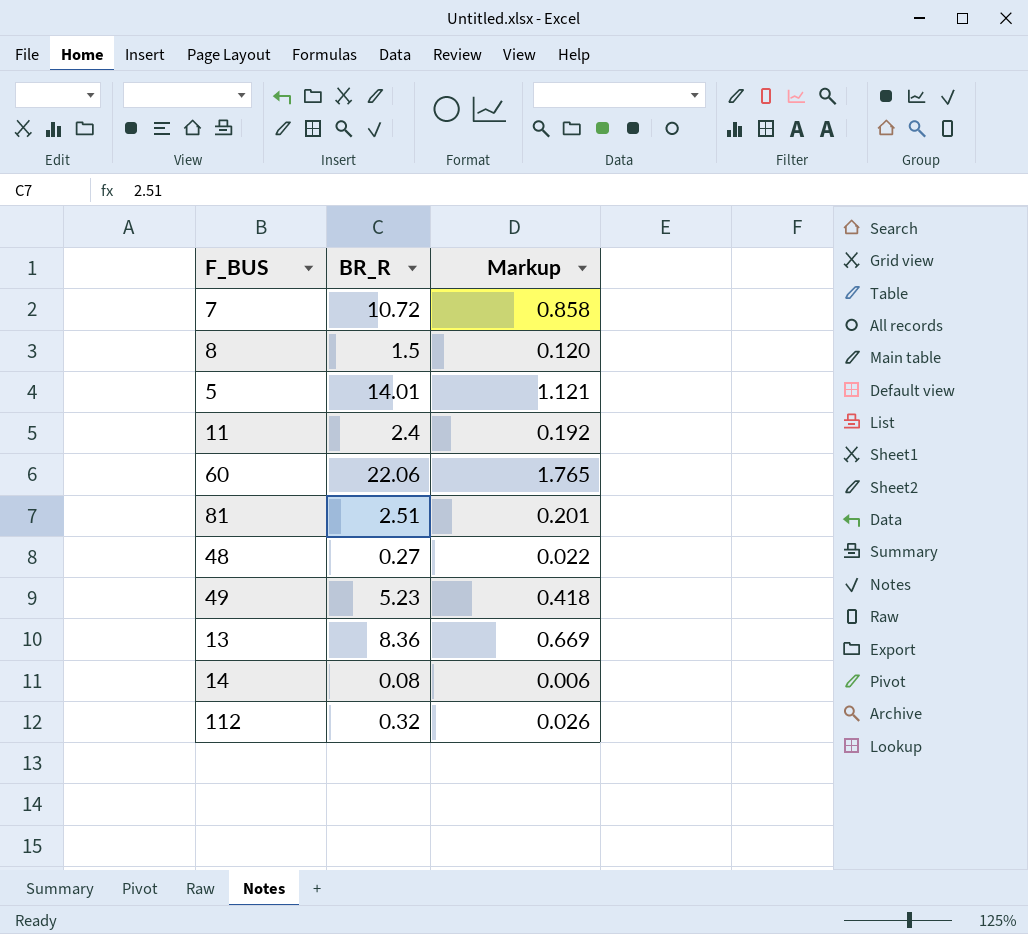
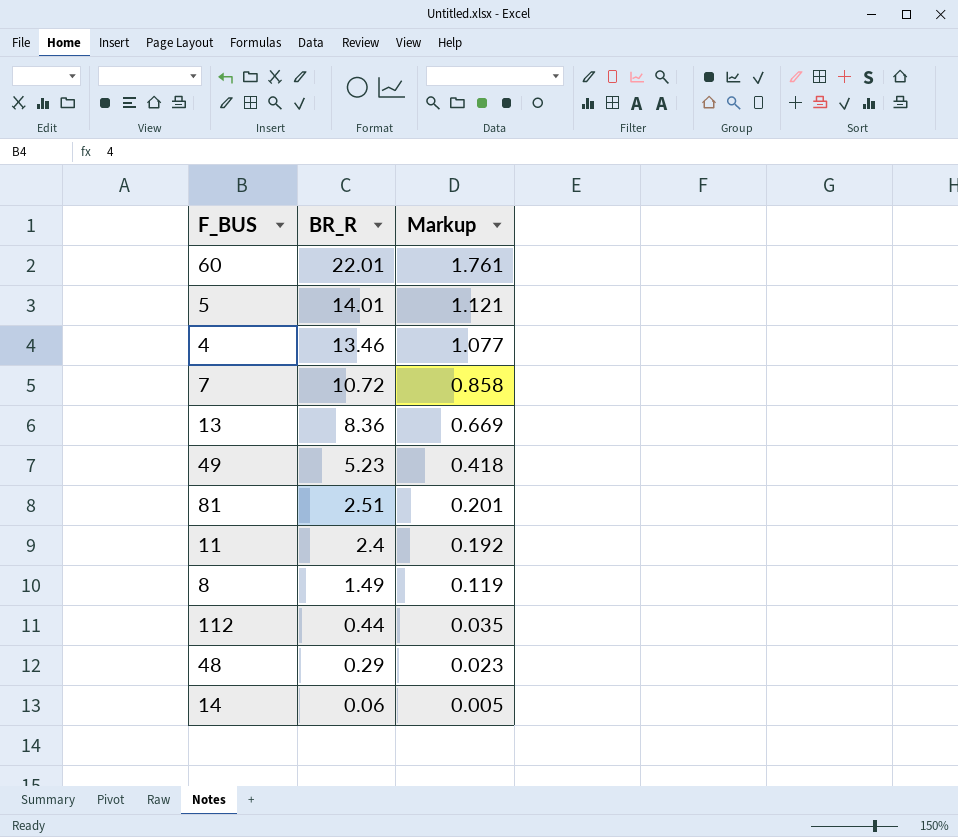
row order: none -> BR_R descending
60 | BR_R: 22.06 -> 22.01
60 | Markup: 1.765 -> 1.761
row 4: none -> 13.46 | 1.077
8 | BR_R: 1.5 -> 1.49
8 | Markup: 0.120 -> 0.119
112 | BR_R: 0.32 -> 0.44
112 | Markup: 0.026 -> 0.035
48 | BR_R: 0.27 -> 0.29
48 | Markup: 0.022 -> 0.023
14 | BR_R: 0.08 -> 0.06
14 | Markup: 0.006 -> 0.005

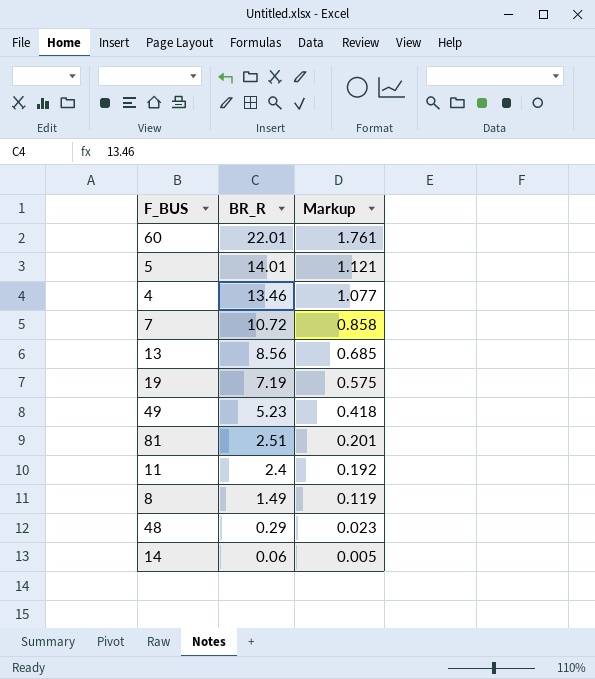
row 112: 0.44 | 0.035 -> none
13 | BR_R: 8.36 -> 8.56
13 | Markup: 0.669 -> 0.685
row 19: none -> 7.19 | 0.575

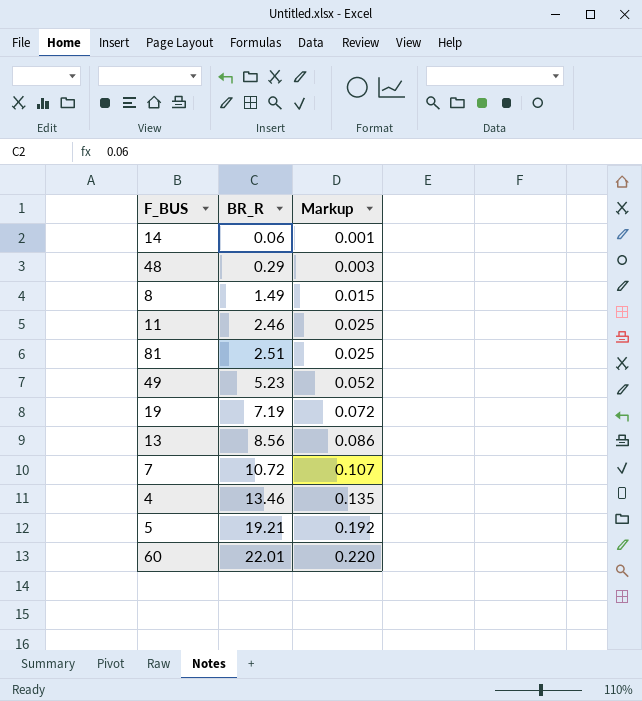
row order: BR_R descending -> BR_R ascending
column Markup | formula: [BR_R] * 0.08 -> [BR_R] * 0.01
11 | BR_R: 2.4 -> 2.46
5 | BR_R: 14.01 -> 19.21

